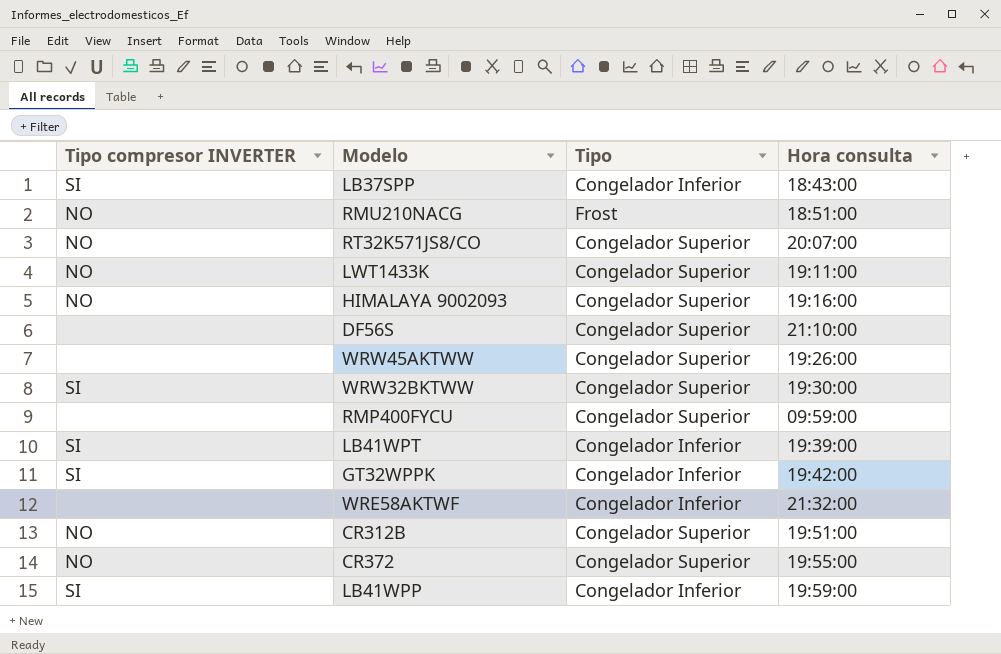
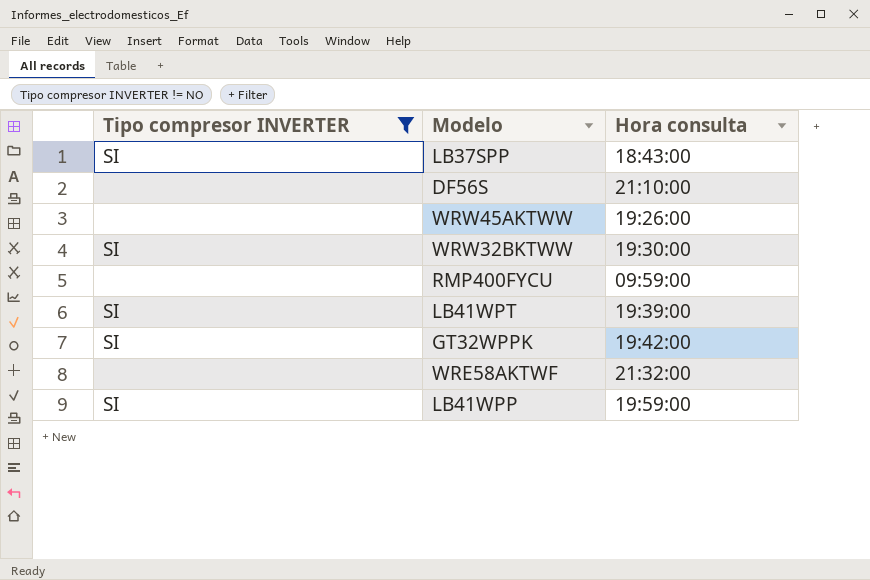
filter: none -> Tipo compresor INVERTER != NO
column Tipo | position: 3 -> none

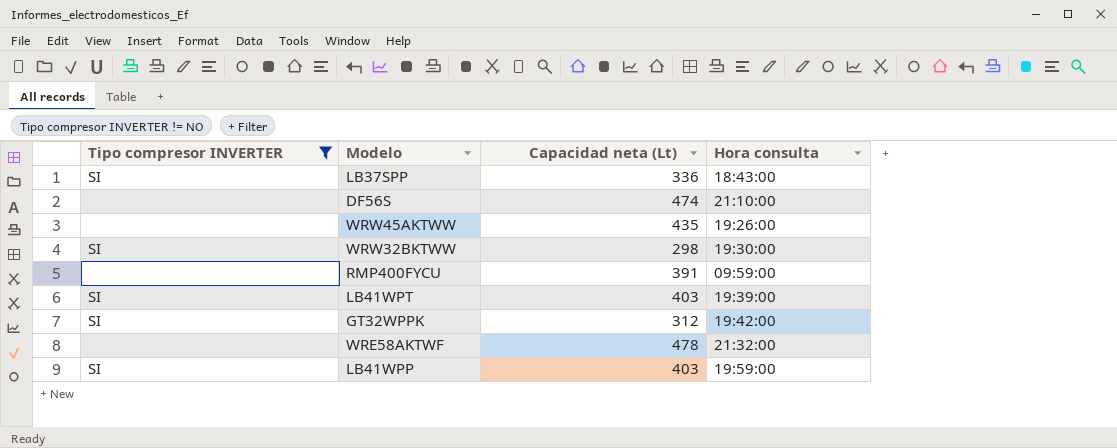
column Capacidad neta (Lt) | position: none -> 3

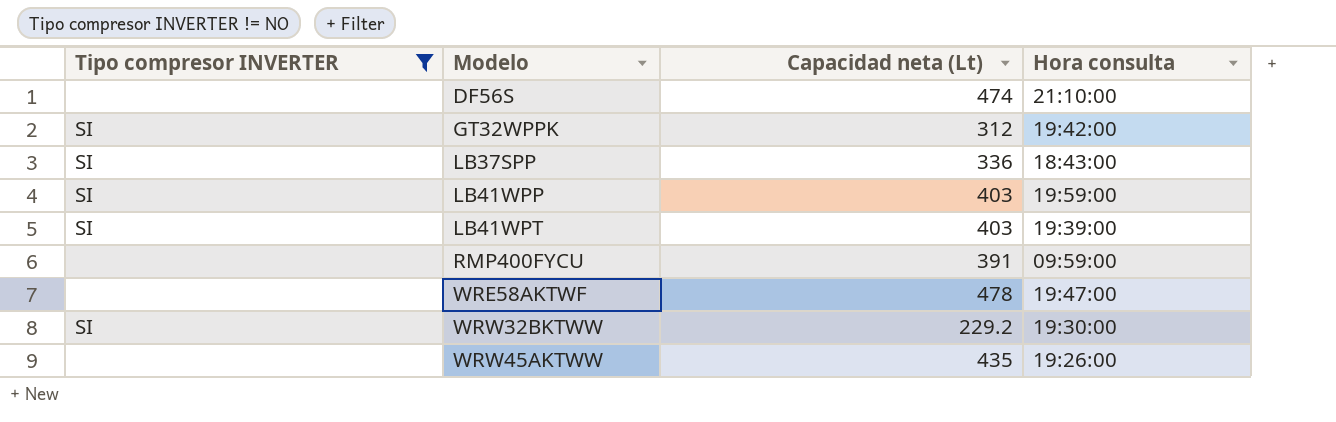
row order: none -> Modelo ascending
WRE58AKTWF | Hora consulta: 21:32:00 -> 19:47:00
WRW32BKTWW | Capacidad neta (Lt): 298 -> 229.2

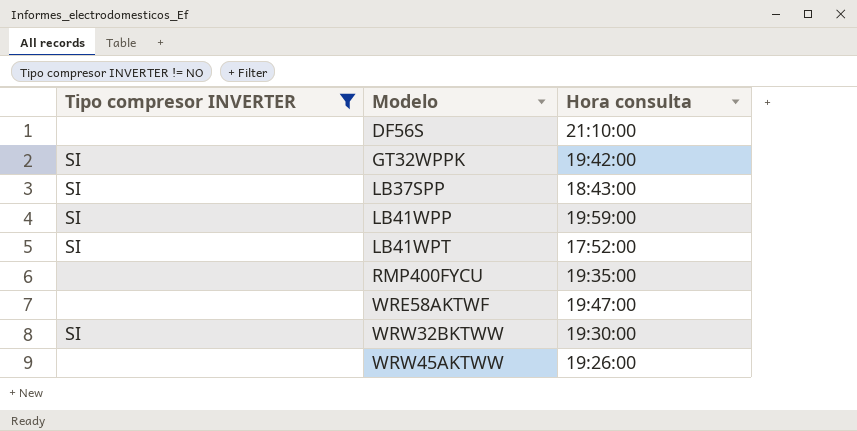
column Capacidad neta (Lt) | position: 3 -> none
LB41WPT | Hora consulta: 19:39:00 -> 17:52:00
RMP400FYCU | Hora consulta: 09:59:00 -> 19:35:00

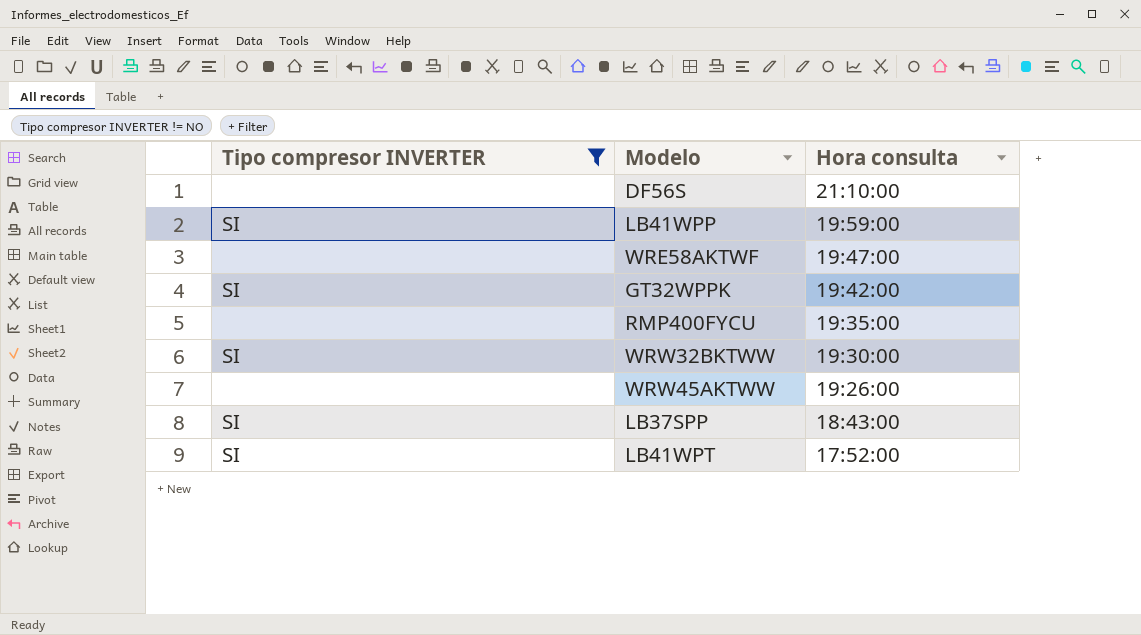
row order: Modelo ascending -> Hora consulta descending

